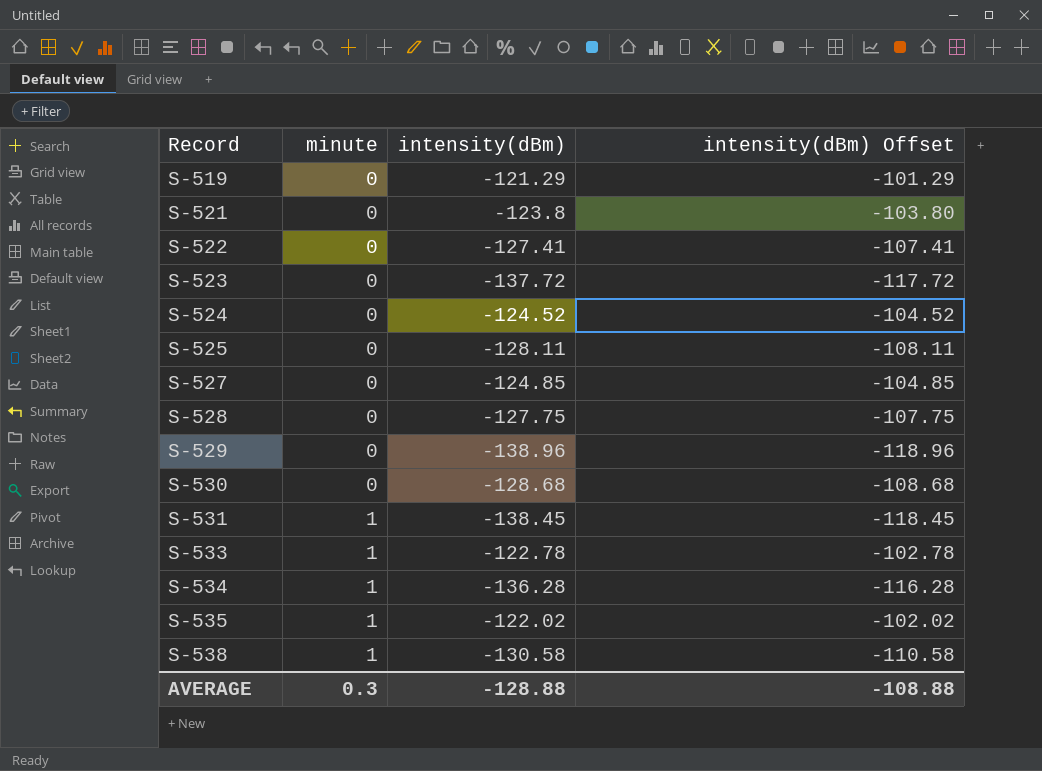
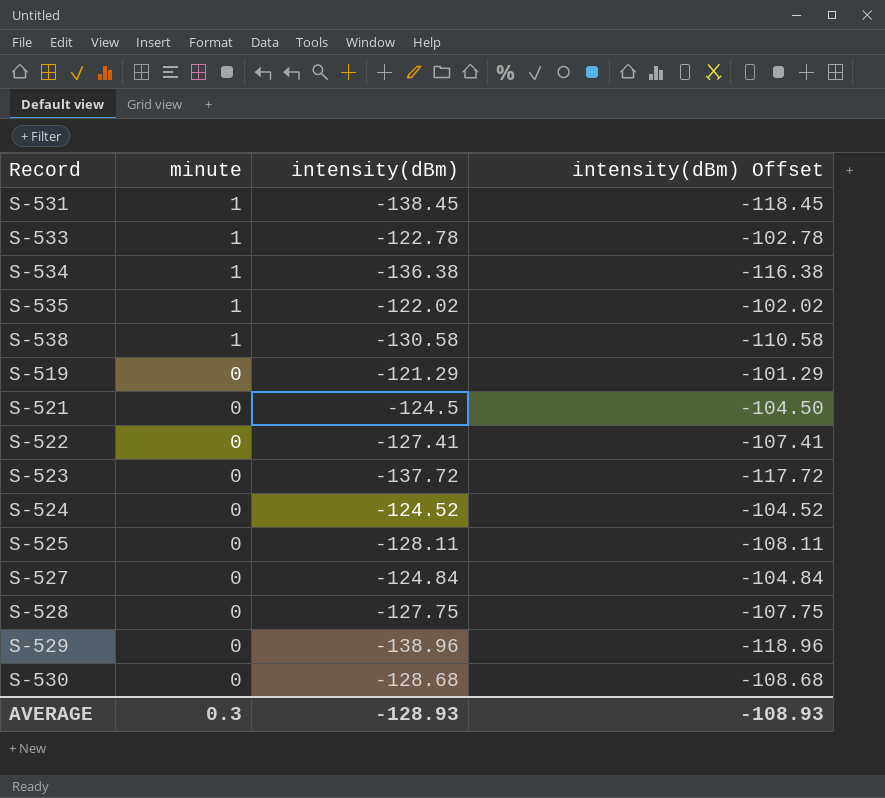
row order: Record ascending -> minute descending
S-534 | intensity(dBm): -136.28 -> -136.38
S-534 | intensity(dBm) Offset: -116.28 -> -116.38
S-521 | intensity(dBm): -123.8 -> -124.5
S-521 | intensity(dBm) Offset: -103.80 -> -104.50
S-527 | intensity(dBm): -124.85 -> -124.84
S-527 | intensity(dBm) Offset: -104.85 -> -104.84
AVERAGE | intensity(dBm): -128.88 -> -128.93
AVERAGE | intensity(dBm) Offset: -108.88 -> -108.93

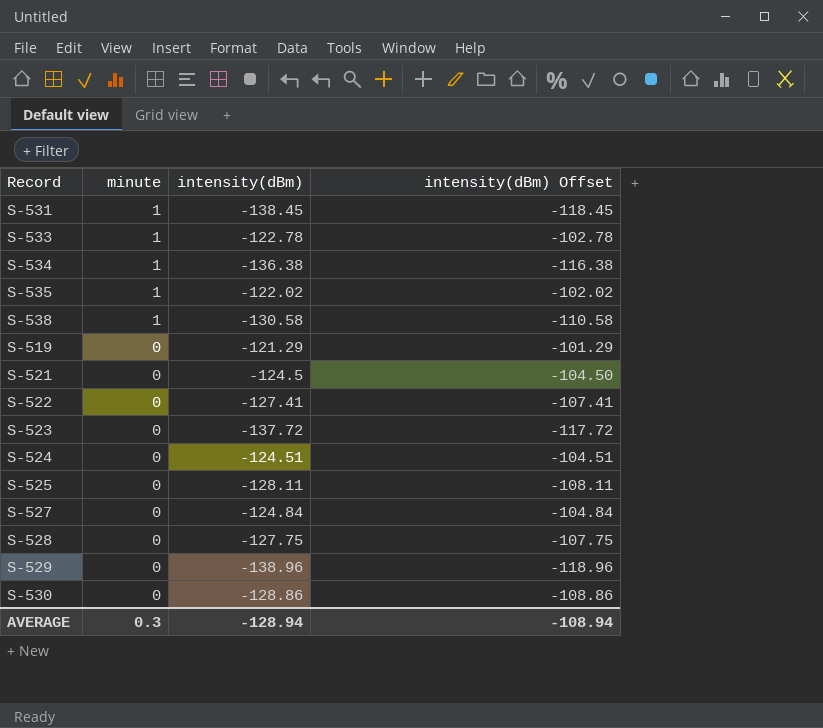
S-524 | intensity(dBm): -124.52 -> -124.51
S-524 | intensity(dBm) Offset: -104.52 -> -104.51
S-530 | intensity(dBm): -128.68 -> -128.86
S-530 | intensity(dBm) Offset: -108.68 -> -108.86
AVERAGE | intensity(dBm): -128.93 -> -128.94
AVERAGE | intensity(dBm) Offset: -108.93 -> -108.94

